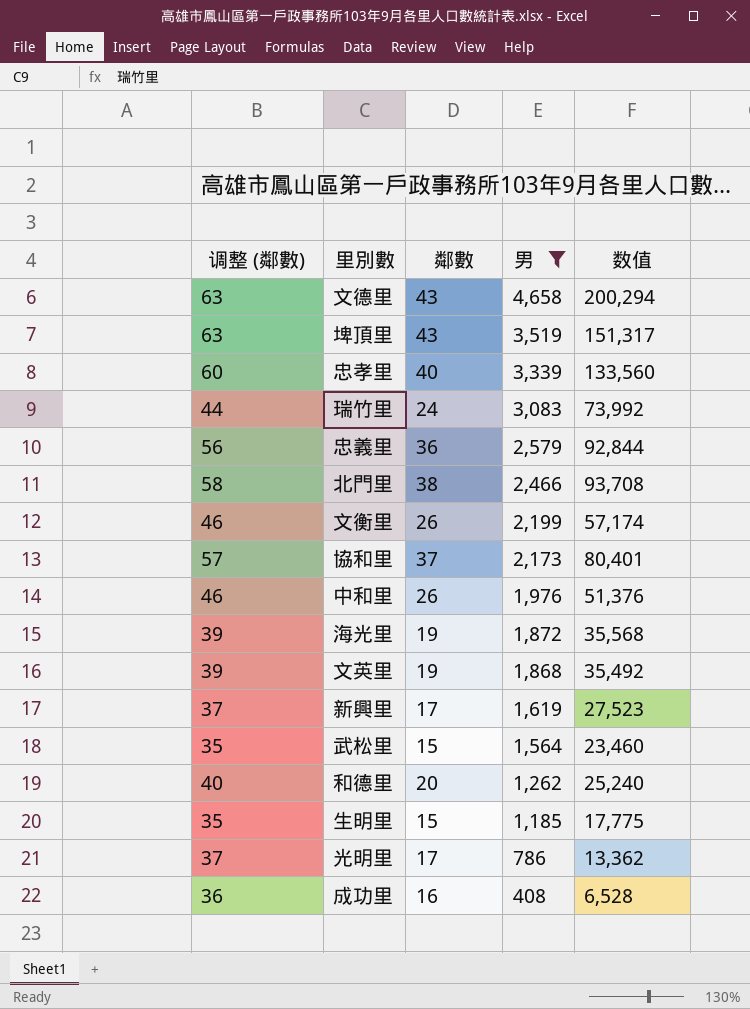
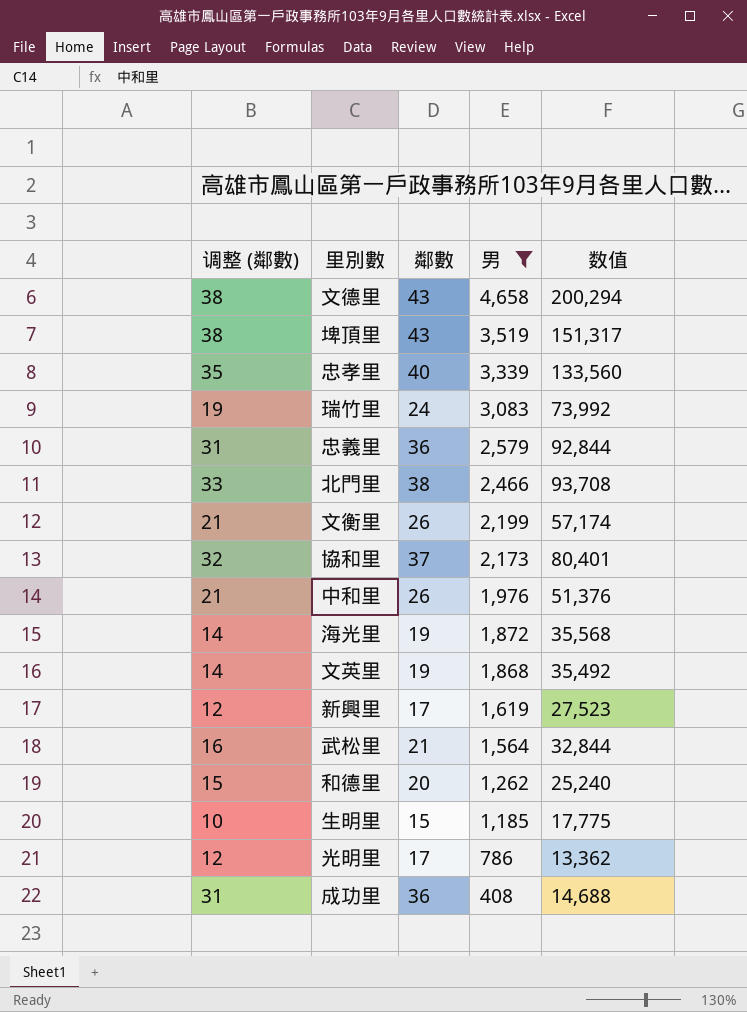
column 调整 (鄰數) | formula: [鄰數] + 20 -> [鄰數] - 5
武松里 | 鄰數: 15 -> 21
武松里 | 数值: 23,460 -> 32,844
成功里 | 鄰數: 16 -> 36
成功里 | 数值: 6,528 -> 14,688

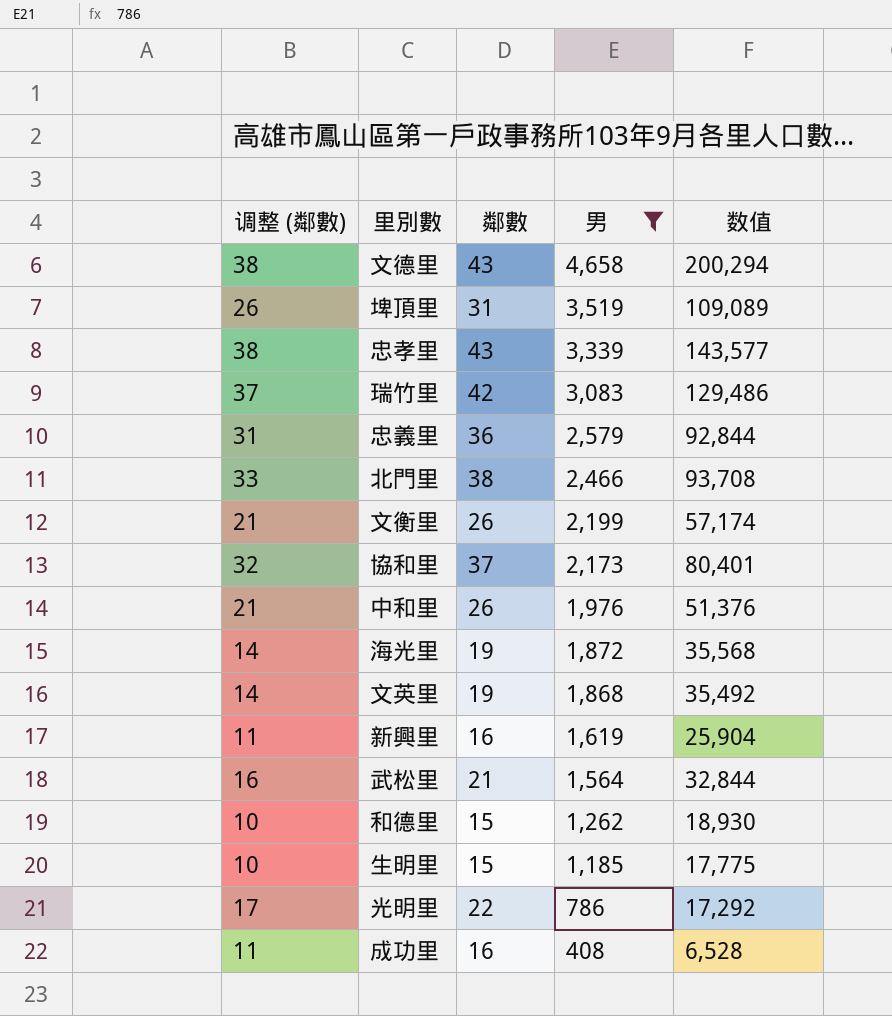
埤頂里 | 调整 (鄰數): 38 -> 26
埤頂里 | 鄰數: 43 -> 31
埤頂里 | 数值: 151,317 -> 109,089
忠孝里 | 调整 (鄰數): 35 -> 38
忠孝里 | 鄰數: 40 -> 43
忠孝里 | 数值: 133,560 -> 143,577
瑞竹里 | 调整 (鄰數): 19 -> 37
瑞竹里 | 鄰數: 24 -> 42
瑞竹里 | 数值: 73,992 -> 129,486
新興里 | 调整 (鄰數): 12 -> 11
新興里 | 鄰數: 17 -> 16
新興里 | 数值: 27,523 -> 25,904
和德里 | 调整 (鄰數): 15 -> 10
和德里 | 鄰數: 20 -> 15
和德里 | 数值: 25,240 -> 18,930
光明里 | 调整 (鄰數): 12 -> 17
光明里 | 鄰數: 17 -> 22
光明里 | 数值: 13,362 -> 17,292
成功里 | 调整 (鄰數): 31 -> 11
成功里 | 鄰數: 36 -> 16
成功里 | 数值: 14,688 -> 6,528

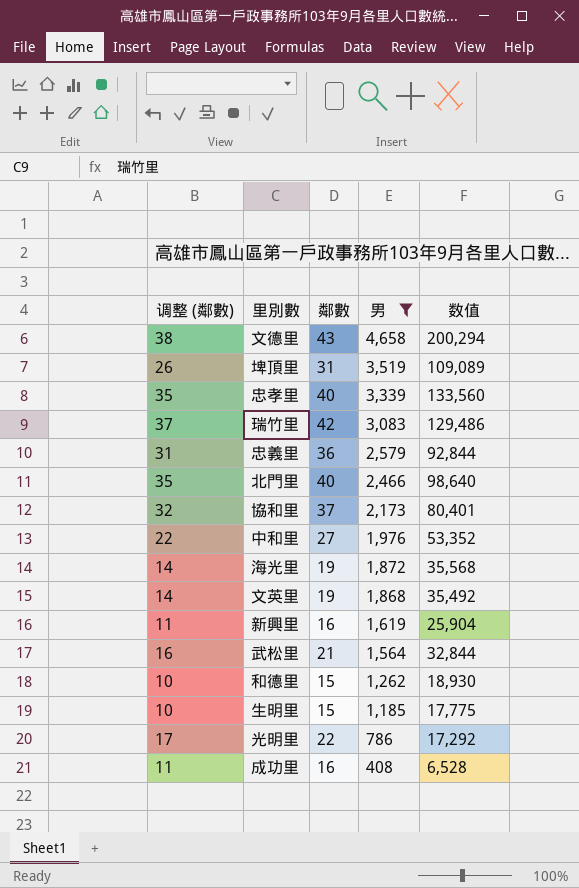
row 文衡里: 21 | 26 | 2,199 | 57,174 -> none
忠孝里 | 调整 (鄰數): 38 -> 35
忠孝里 | 鄰數: 43 -> 40
忠孝里 | 数值: 143,577 -> 133,560
北門里 | 调整 (鄰數): 33 -> 35
北門里 | 鄰數: 38 -> 40
北門里 | 数值: 93,708 -> 98,640
中和里 | 调整 (鄰數): 21 -> 22
中和里 | 鄰數: 26 -> 27
中和里 | 数值: 51,376 -> 53,352

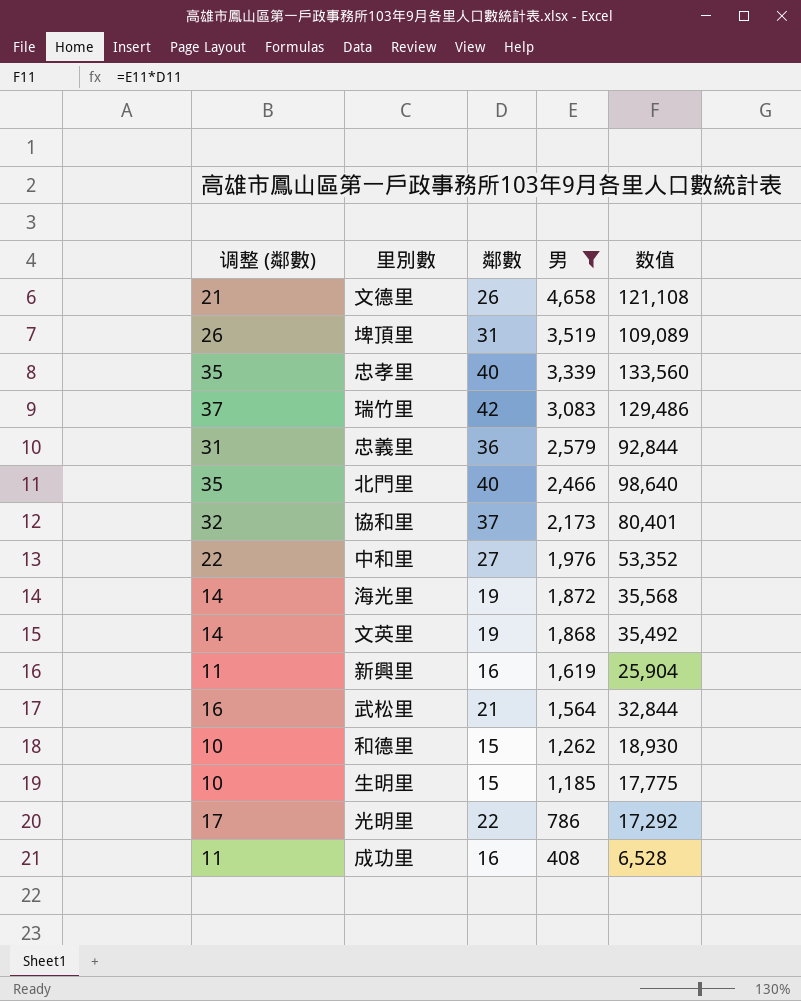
文德里 | 调整 (鄰數): 38 -> 21
文德里 | 鄰數: 43 -> 26
文德里 | 数值: 200,294 -> 121,108

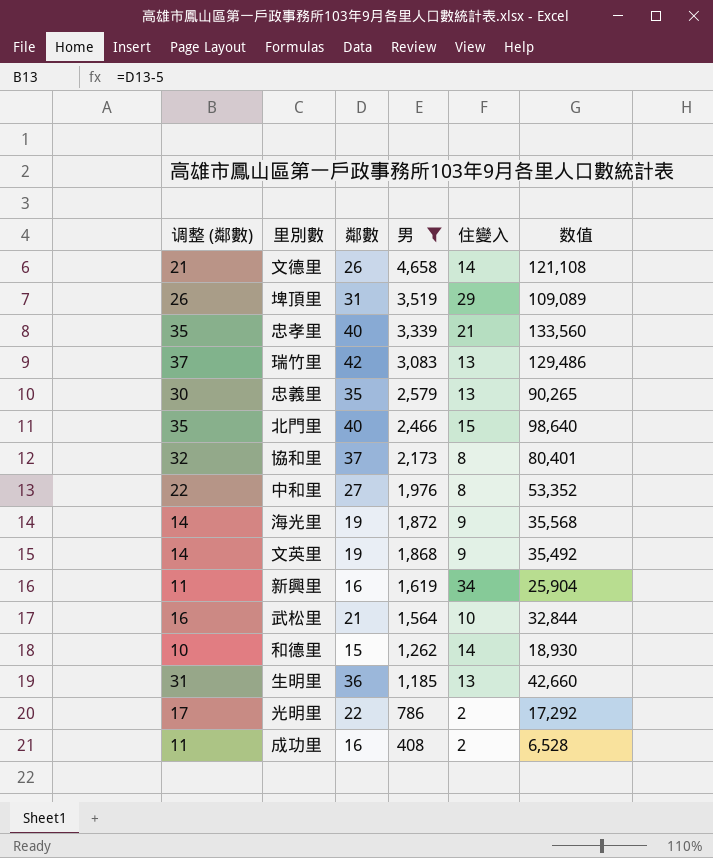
column 住變入 | position: none -> 5
忠義里 | 调整 (鄰數): 31 -> 30
忠義里 | 鄰數: 36 -> 35
忠義里 | 数值: 92,844 -> 90,265
生明里 | 调整 (鄰數): 10 -> 31
生明里 | 鄰數: 15 -> 36
生明里 | 数值: 17,775 -> 42,660

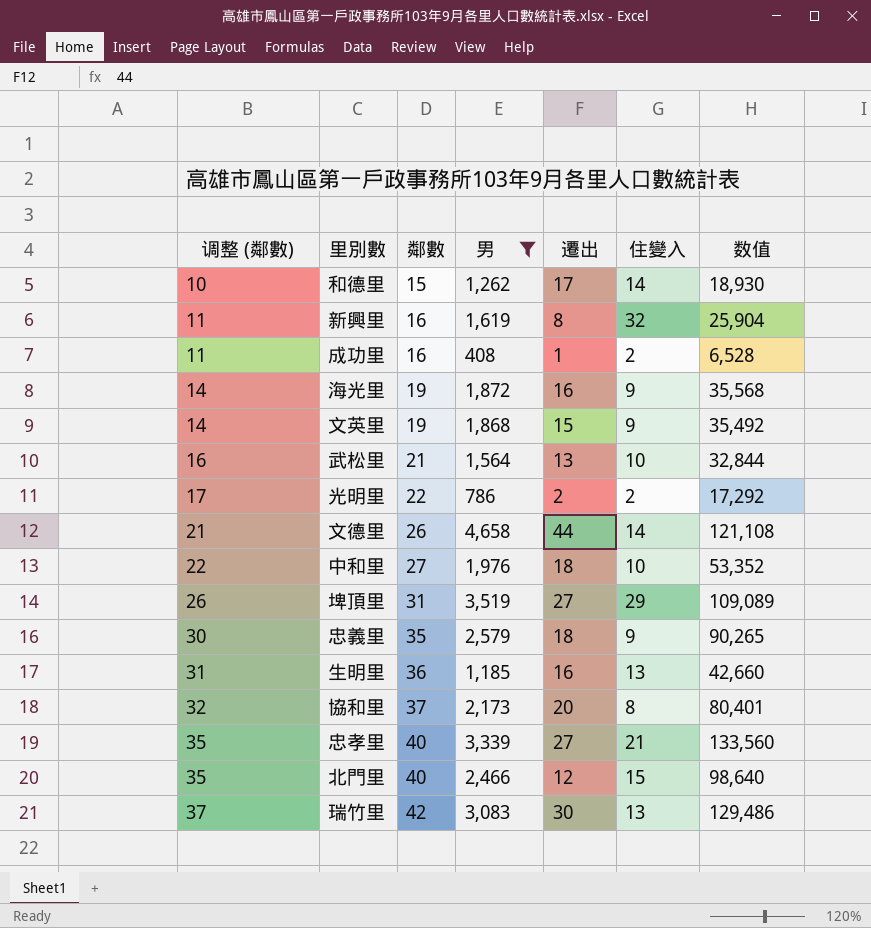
row order: 男 descending -> 调整 (鄰數) ascending
column 遷出 | position: none -> 5
新興里 | 住變入: 34 -> 32
中和里 | 住變入: 8 -> 10
忠義里 | 住變入: 13 -> 9

